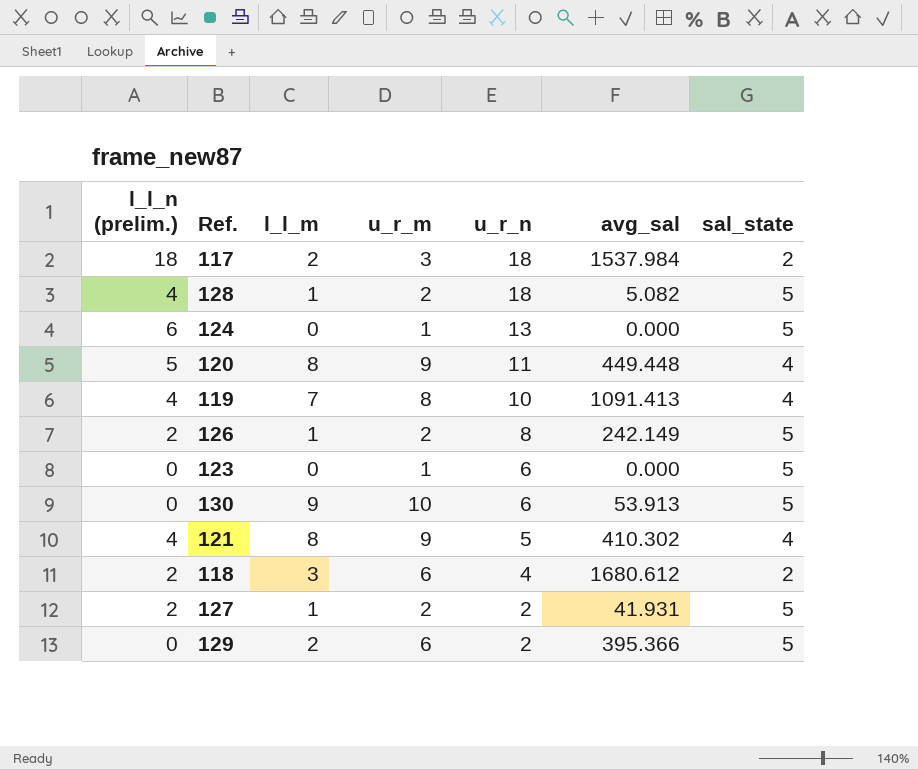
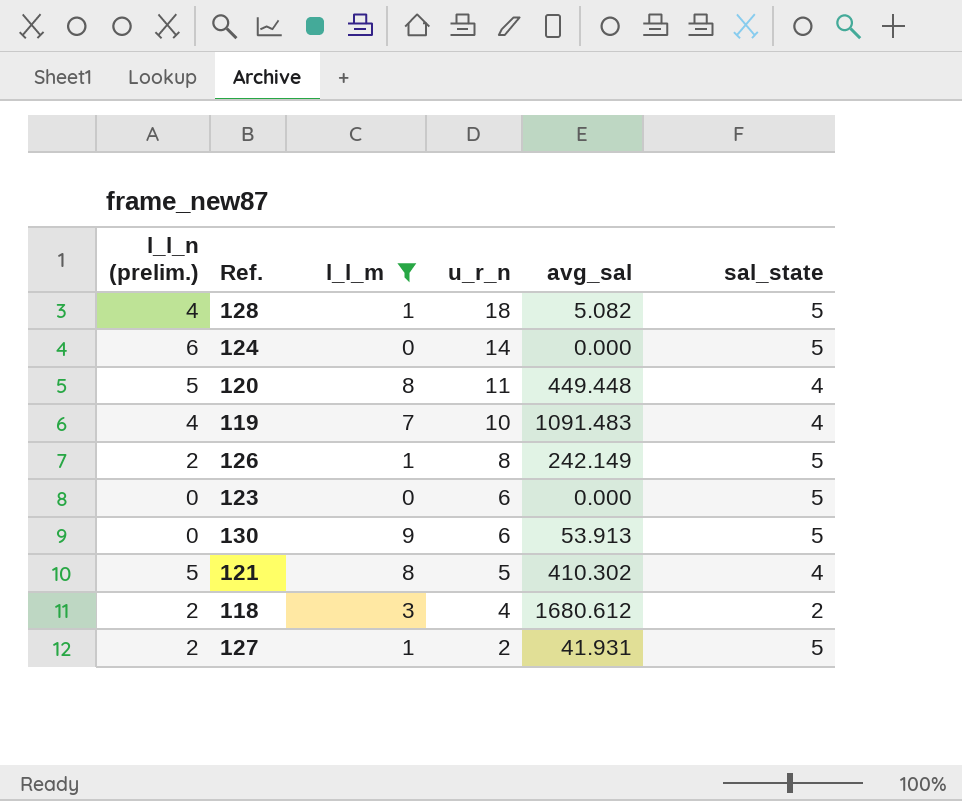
filter: none -> l_l_m != 2
column u_r_m | position: 4 -> none
124 | u_r_n: 13 -> 14
119 | avg_sal: 1091.413 -> 1091.483
121 | l_l_n (prelim.): 4 -> 5

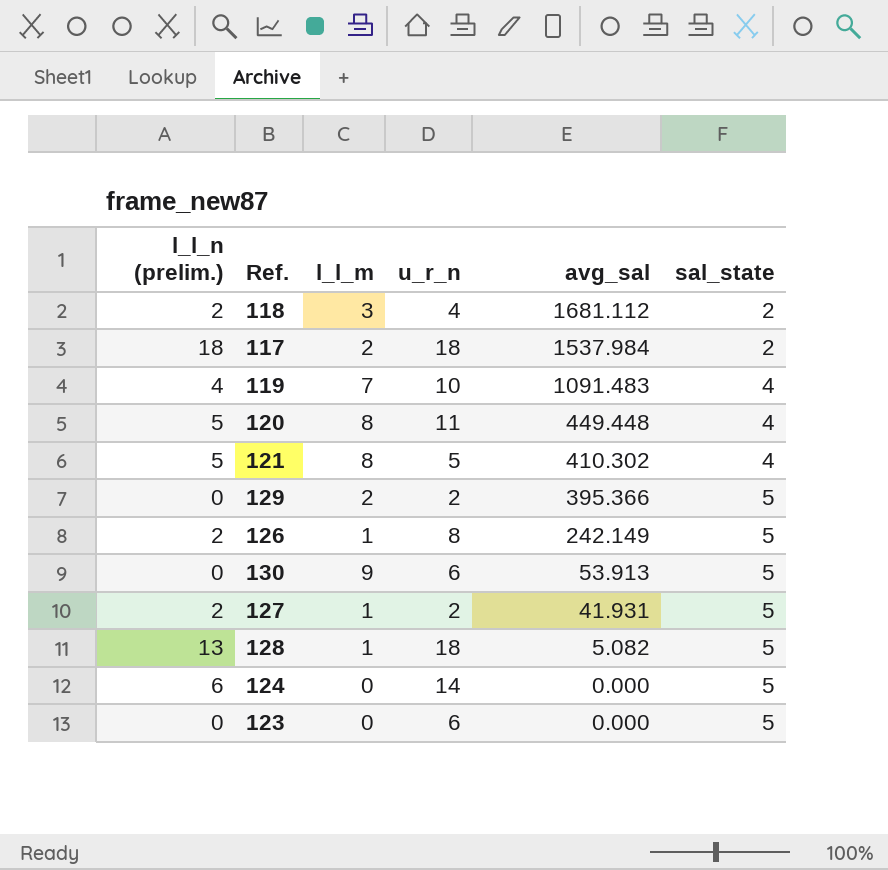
filter: l_l_m != 2 -> none
row order: u_r_n descending -> avg_sal descending
118 | avg_sal: 1680.612 -> 1681.112
128 | l_l_n (prelim.): 4 -> 13

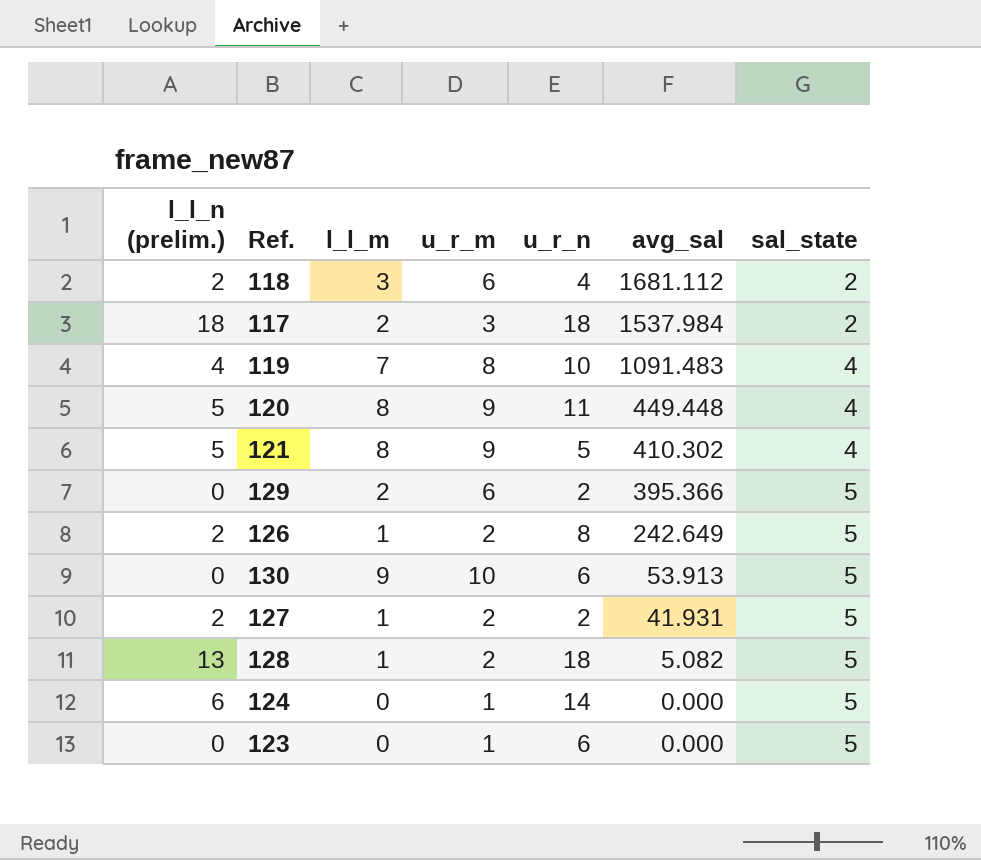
column u_r_m | position: none -> 4
126 | avg_sal: 242.149 -> 242.649

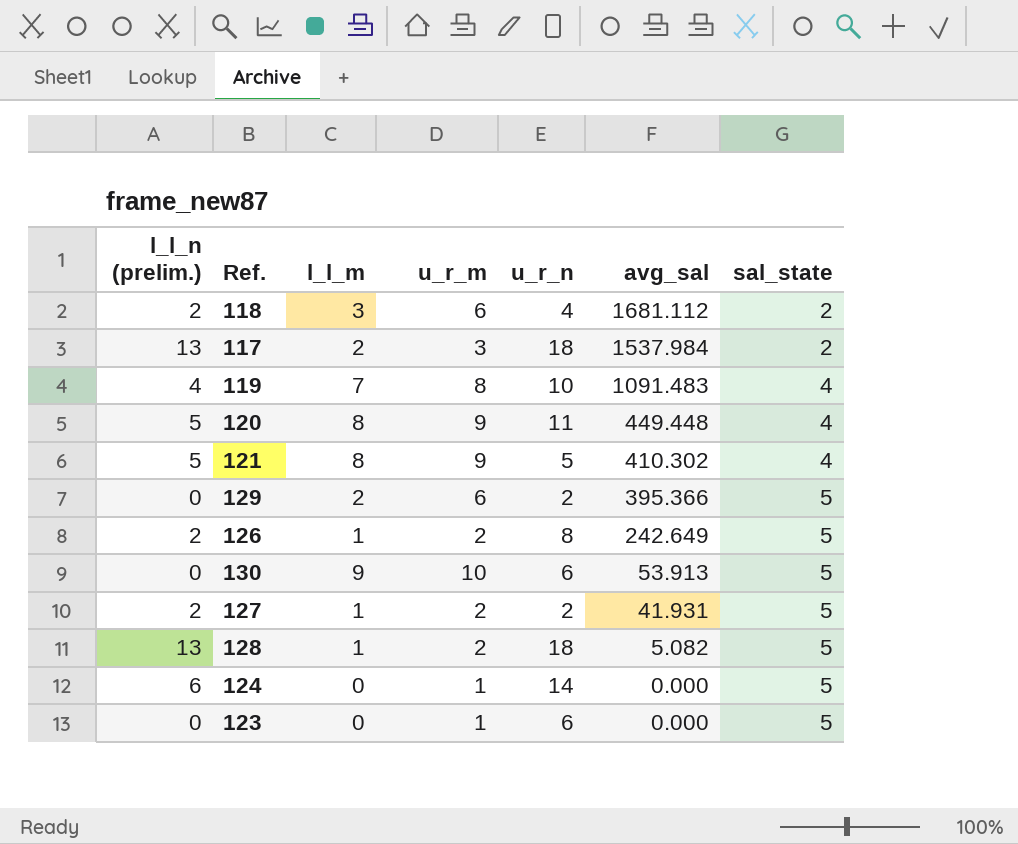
117 | l_l_n (prelim.): 18 -> 13

